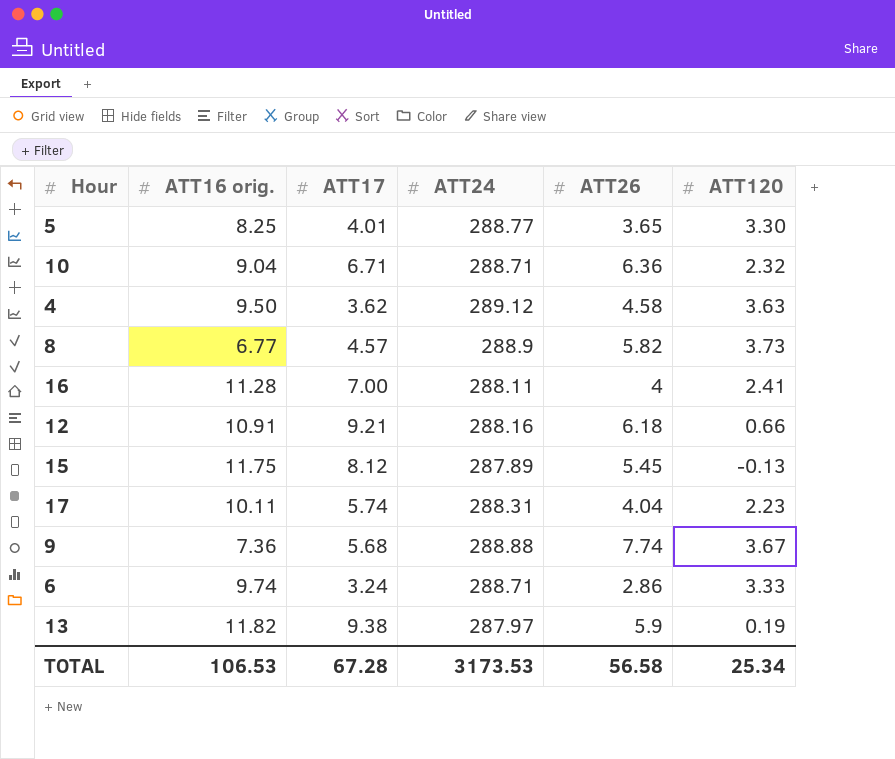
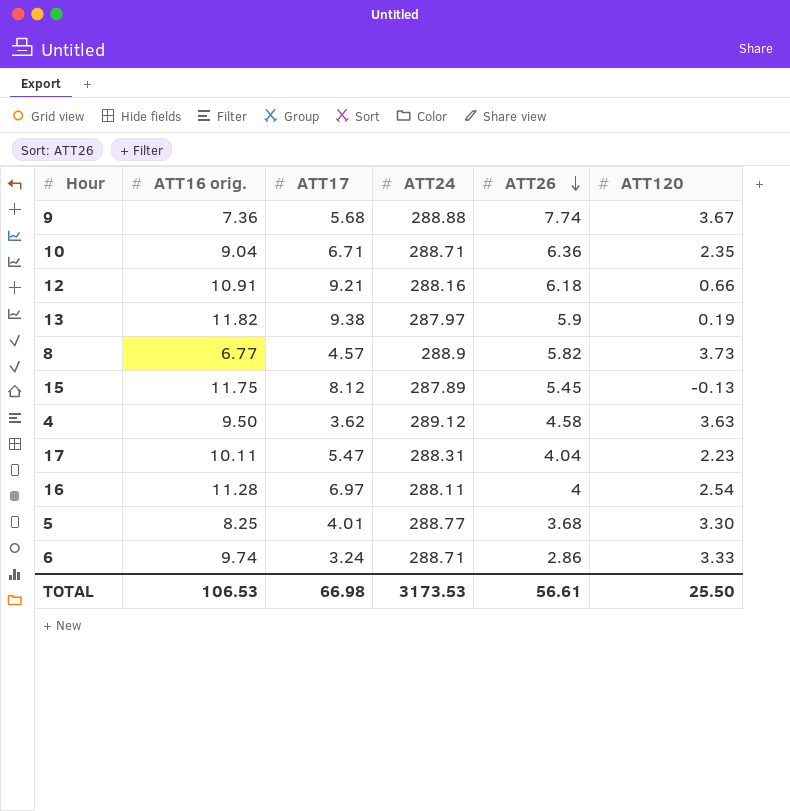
row order: none -> ATT26 descending
10 | ATT120: 2.32 -> 2.35
17 | ATT17: 5.74 -> 5.47
16 | ATT17: 7.00 -> 6.97
16 | ATT120: 2.41 -> 2.54
5 | ATT26: 3.65 -> 3.68
TOTAL | ATT17: 67.28 -> 66.98
TOTAL | ATT26: 56.58 -> 56.61
TOTAL | ATT120: 25.34 -> 25.50

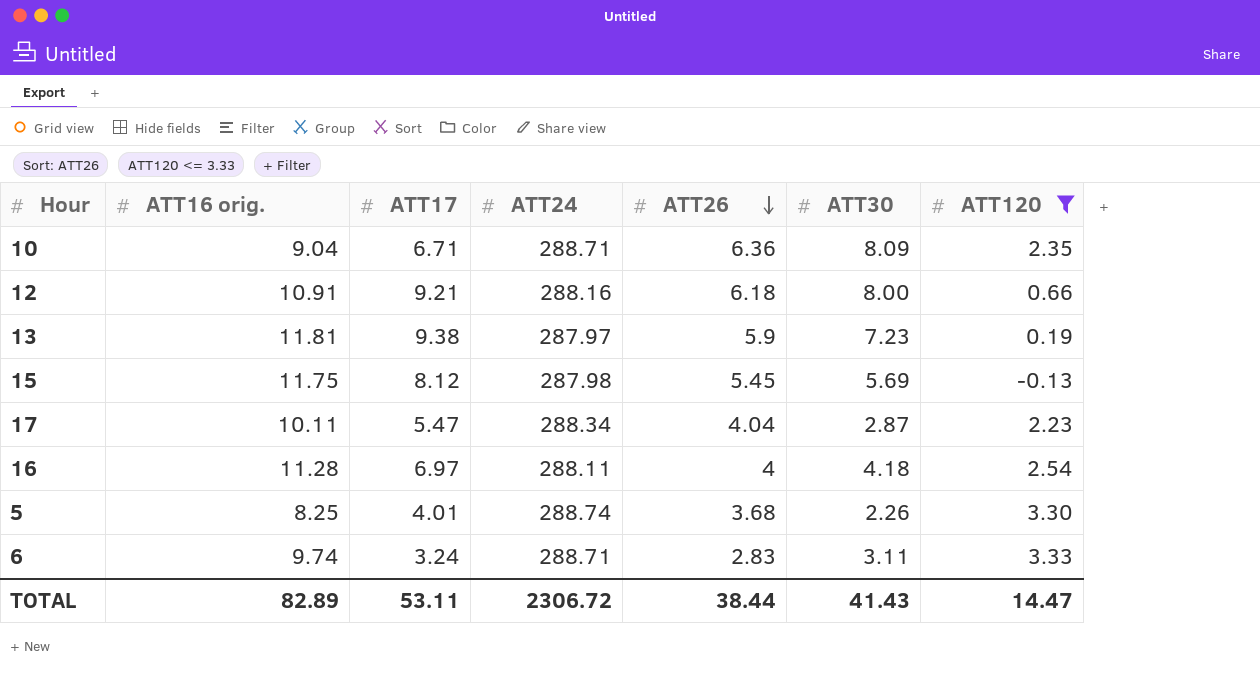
filter: none -> ATT120 <= 3.33
column ATT30 | position: none -> 6
13 | ATT16 orig.: 11.82 -> 11.81
15 | ATT24: 287.89 -> 287.98
17 | ATT24: 288.31 -> 288.34
5 | ATT24: 288.77 -> 288.74
6 | ATT26: 2.86 -> 2.83
TOTAL | ATT16 orig.: 106.53 -> 82.89
TOTAL | ATT17: 66.98 -> 53.11
TOTAL | ATT24: 3173.53 -> 2306.72
TOTAL | ATT26: 56.61 -> 38.44
TOTAL | ATT120: 25.50 -> 14.47

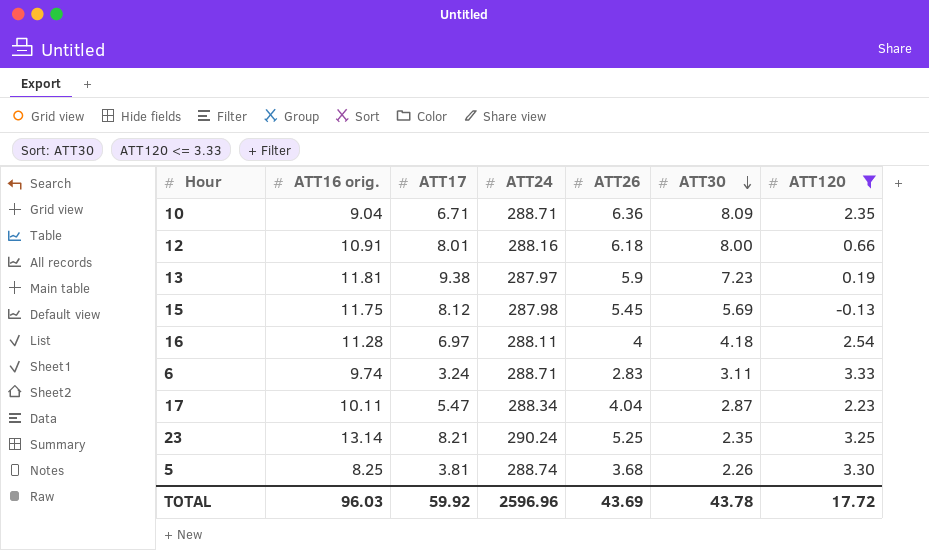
row order: ATT26 descending -> ATT30 descending
12 | ATT17: 9.21 -> 8.01
row 23: none -> 13.14 | 8.21 | 290.24 | 5.25 | 2.35 | 3.25
5 | ATT17: 4.01 -> 3.81
TOTAL | ATT16 orig.: 82.89 -> 96.03
TOTAL | ATT17: 53.11 -> 59.92
TOTAL | ATT24: 2306.72 -> 2596.96
TOTAL | ATT26: 38.44 -> 43.69
TOTAL | ATT30: 41.43 -> 43.78
TOTAL | ATT120: 14.47 -> 17.72

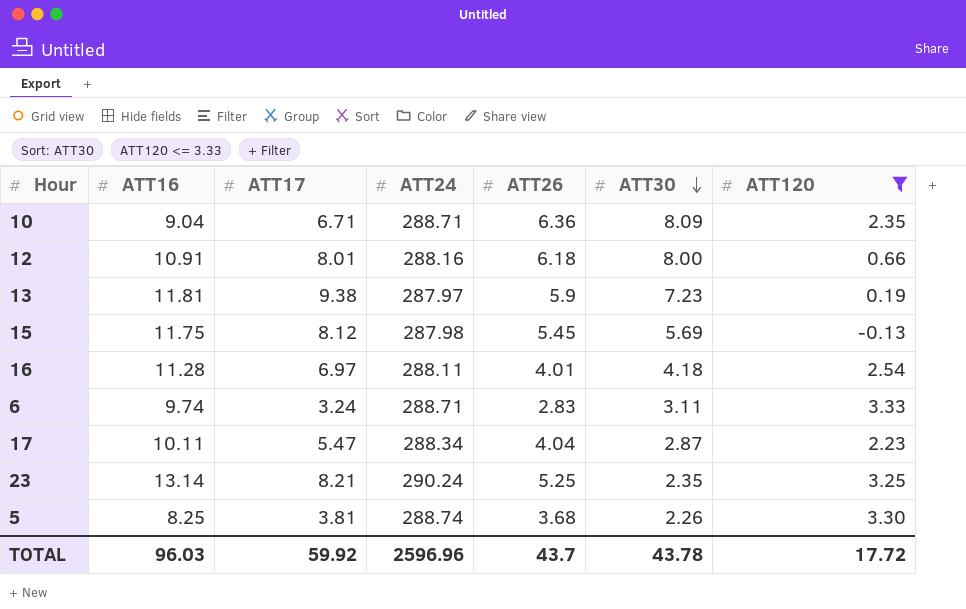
column name: ATT16 orig. -> ATT16
16 | ATT26: 4 -> 4.01
TOTAL | ATT26: 43.69 -> 43.7

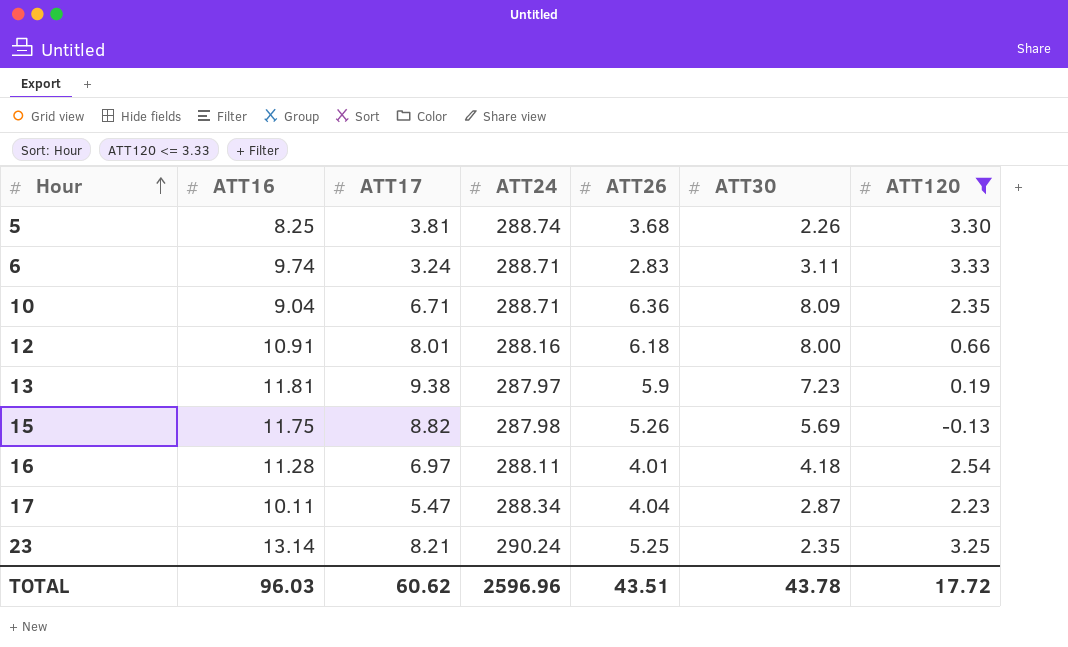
row order: ATT30 descending -> Hour ascending
15 | ATT17: 8.12 -> 8.82
15 | ATT26: 5.45 -> 5.26
TOTAL | ATT17: 59.92 -> 60.62
TOTAL | ATT26: 43.7 -> 43.51

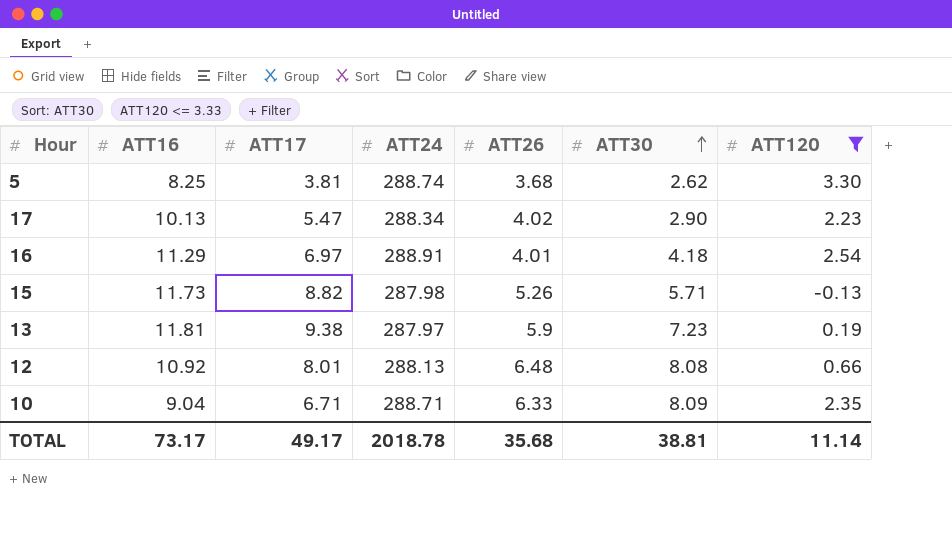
row order: Hour ascending -> ATT30 ascending
row 6: 9.74 | 3.24 | 288.71 | 2.83 | 3.11 | 3.33 -> none
row 23: 13.14 | 8.21 | 290.24 | 5.25 | 2.35 | 3.25 -> none
5 | ATT30: 2.26 -> 2.62
17 | ATT16: 10.11 -> 10.13
17 | ATT26: 4.04 -> 4.02
17 | ATT30: 2.87 -> 2.90
16 | ATT16: 11.28 -> 11.29
16 | ATT24: 288.11 -> 288.91
15 | ATT16: 11.75 -> 11.73
15 | ATT30: 5.69 -> 5.71
12 | ATT16: 10.91 -> 10.92
12 | ATT24: 288.16 -> 288.13
12 | ATT26: 6.18 -> 6.48
12 | ATT30: 8.00 -> 8.08
10 | ATT26: 6.36 -> 6.33
TOTAL | ATT16: 96.03 -> 73.17
TOTAL | ATT17: 60.62 -> 49.17
TOTAL | ATT24: 2596.96 -> 2018.78
TOTAL | ATT26: 43.51 -> 35.68
TOTAL | ATT30: 43.78 -> 38.81
TOTAL | ATT120: 17.72 -> 11.14

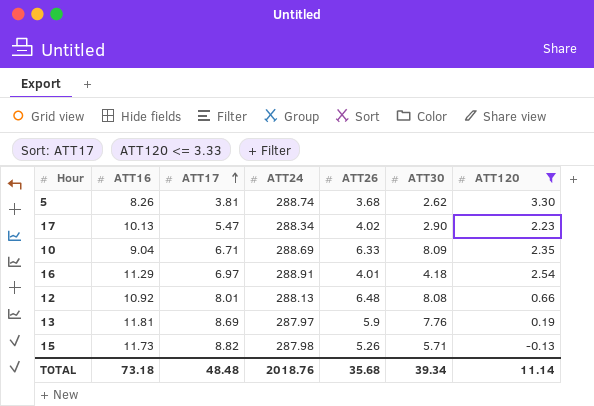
row order: ATT30 ascending -> ATT17 ascending
5 | ATT16: 8.25 -> 8.26
10 | ATT24: 288.71 -> 288.69
13 | ATT17: 9.38 -> 8.69
13 | ATT30: 7.23 -> 7.76
TOTAL | ATT16: 73.17 -> 73.18
TOTAL | ATT17: 49.17 -> 48.48
TOTAL | ATT24: 2018.78 -> 2018.76
TOTAL | ATT30: 38.81 -> 39.34

